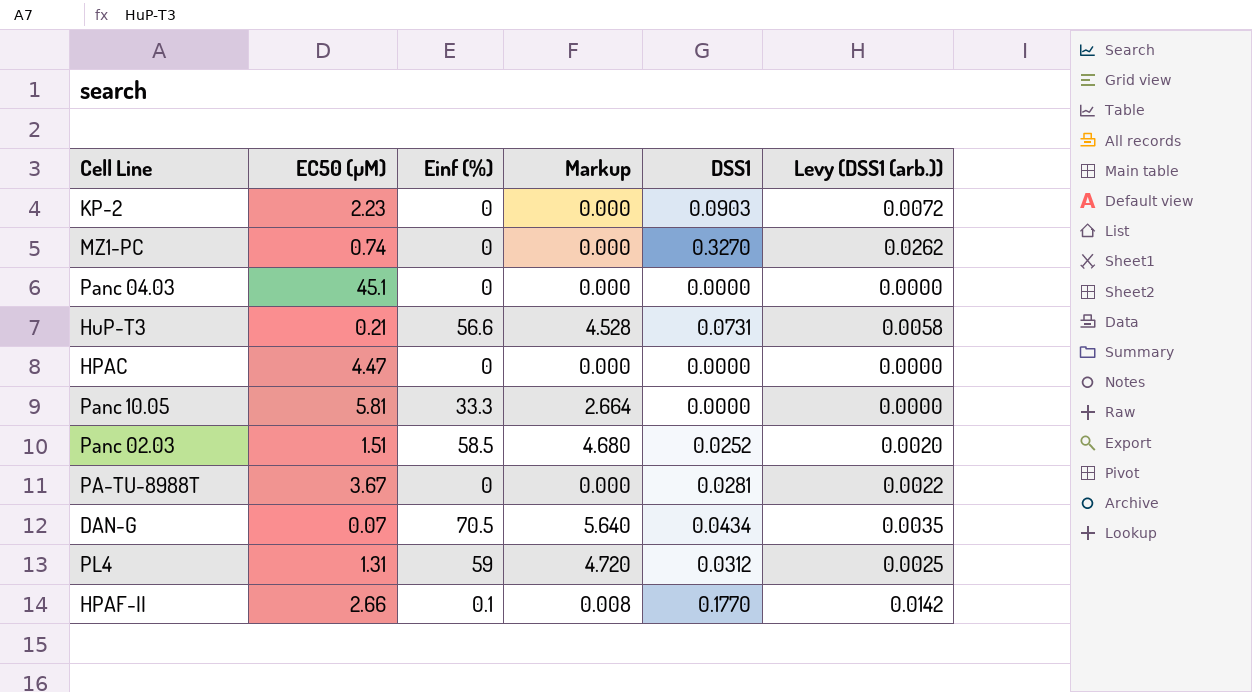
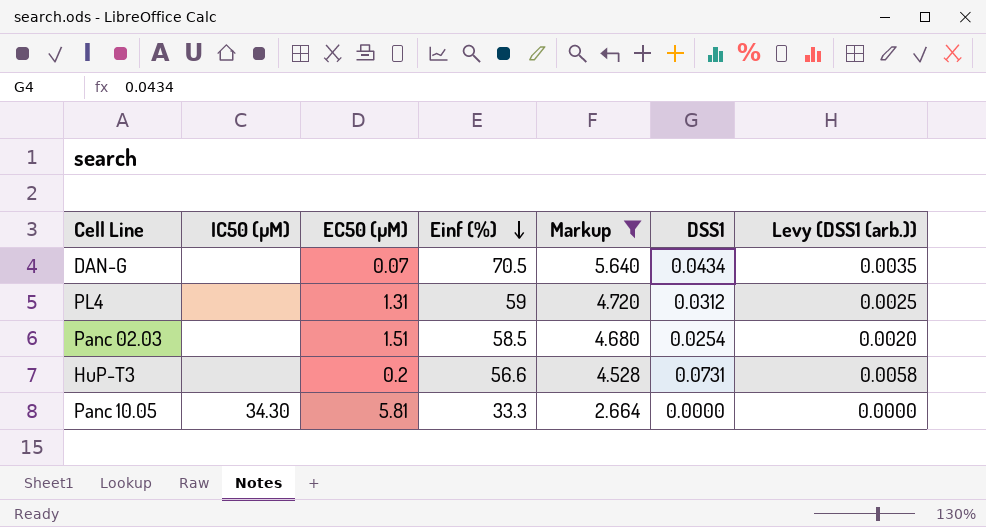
filter: none -> Markup >= 2.664
row order: none -> Einf (%) descending
column IC50 (µM) | position: none -> 2
Panc 02.03 | DSS1: 0.0252 -> 0.0254
HuP-T3 | EC50 (µM): 0.21 -> 0.2

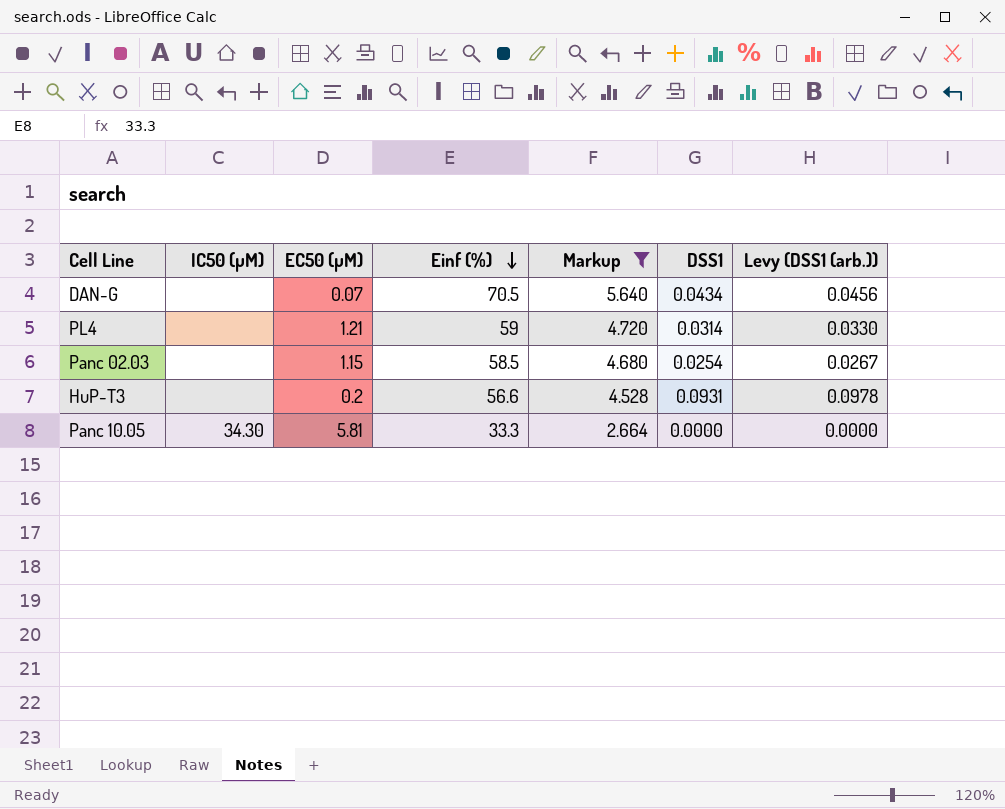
column Levy (DSS1 (arb.)) | formula: [DSS1] * 0.08 -> [DSS1] * 1.05
PL4 | EC50 (µM): 1.31 -> 1.21
PL4 | DSS1: 0.0312 -> 0.0314
Panc 02.03 | EC50 (µM): 1.51 -> 1.15
HuP-T3 | DSS1: 0.0731 -> 0.0931

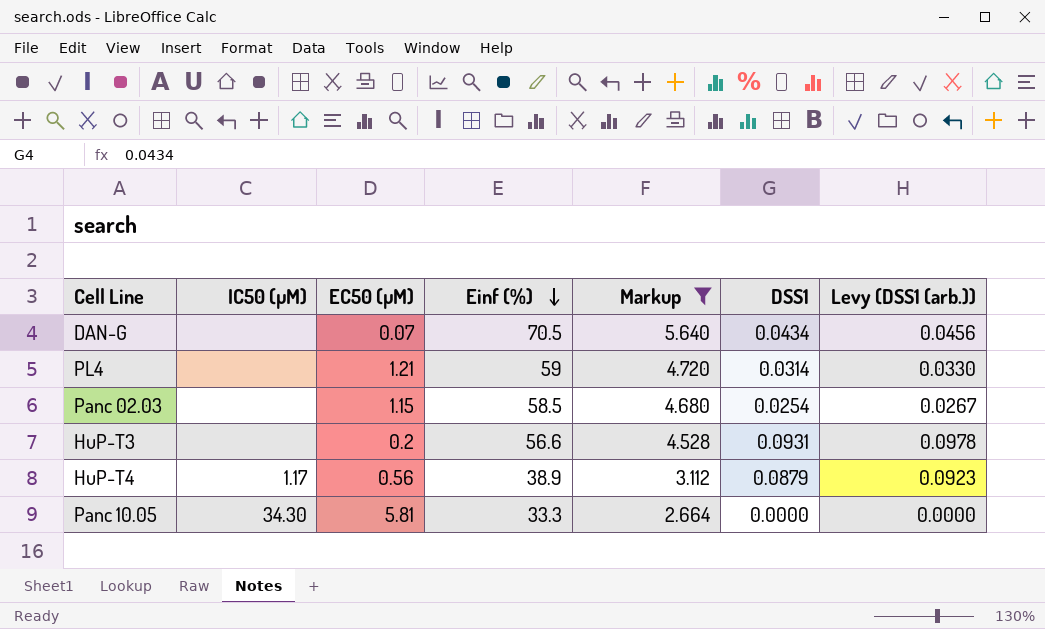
row HuP-T4: none -> 1.17 | 0.56 | 38.9 | 3.112 | 0.0879 | 0.0923

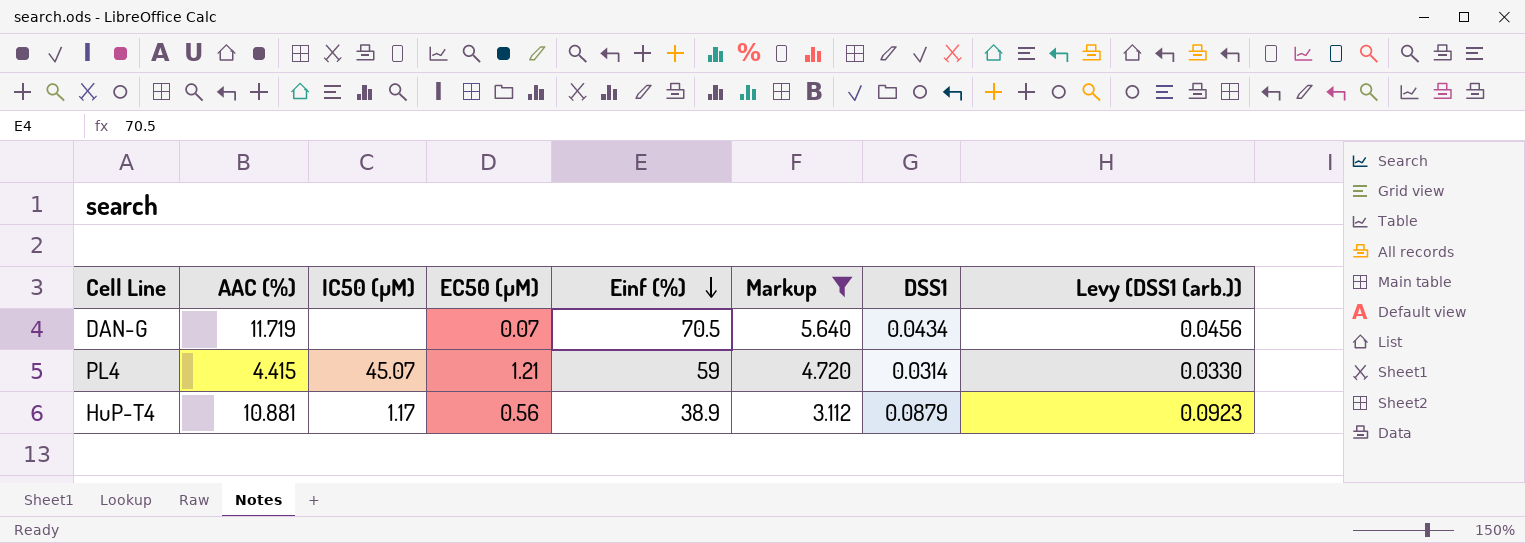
column AAC (%) | position: none -> 2
row Panc 02.03: none | 1.15 | 58.5 | 4.680 | 0.0254 | 0.0267 -> none
row HuP-T3: none | 0.2 | 56.6 | 4.528 | 0.0931 | 0.0978 -> none
row Panc 10.05: 34.30 | 5.81 | 33.3 | 2.664 | 0.0000 | 0.0000 -> none
PL4 | IC50 (µM): none -> 45.07

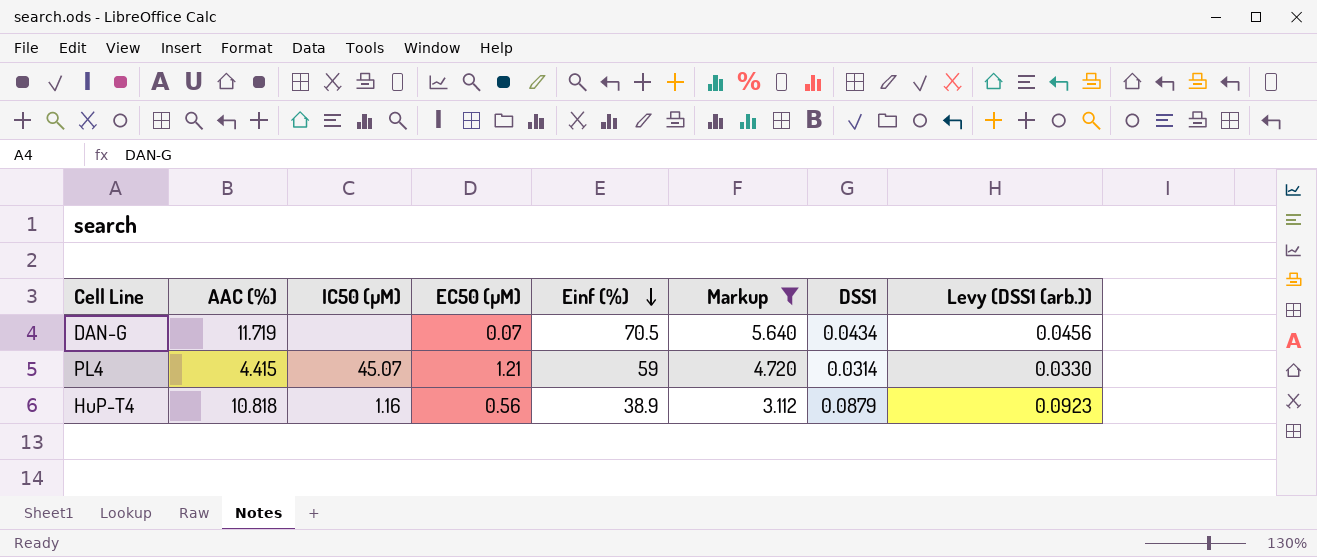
HuP-T4 | AAC (%): 10.881 -> 10.818
HuP-T4 | IC50 (µM): 1.17 -> 1.16

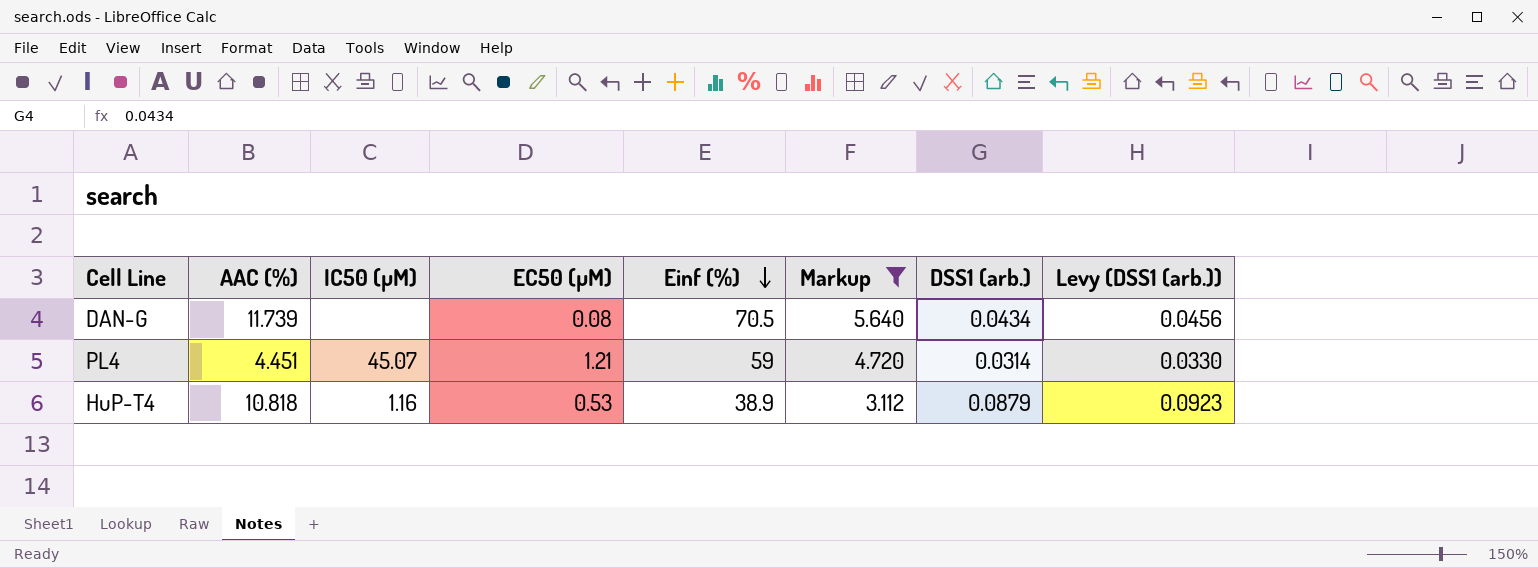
column name: DSS1 -> DSS1 (arb.)
DAN-G | AAC (%): 11.719 -> 11.739
DAN-G | EC50 (µM): 0.07 -> 0.08
PL4 | AAC (%): 4.415 -> 4.451
HuP-T4 | EC50 (µM): 0.56 -> 0.53

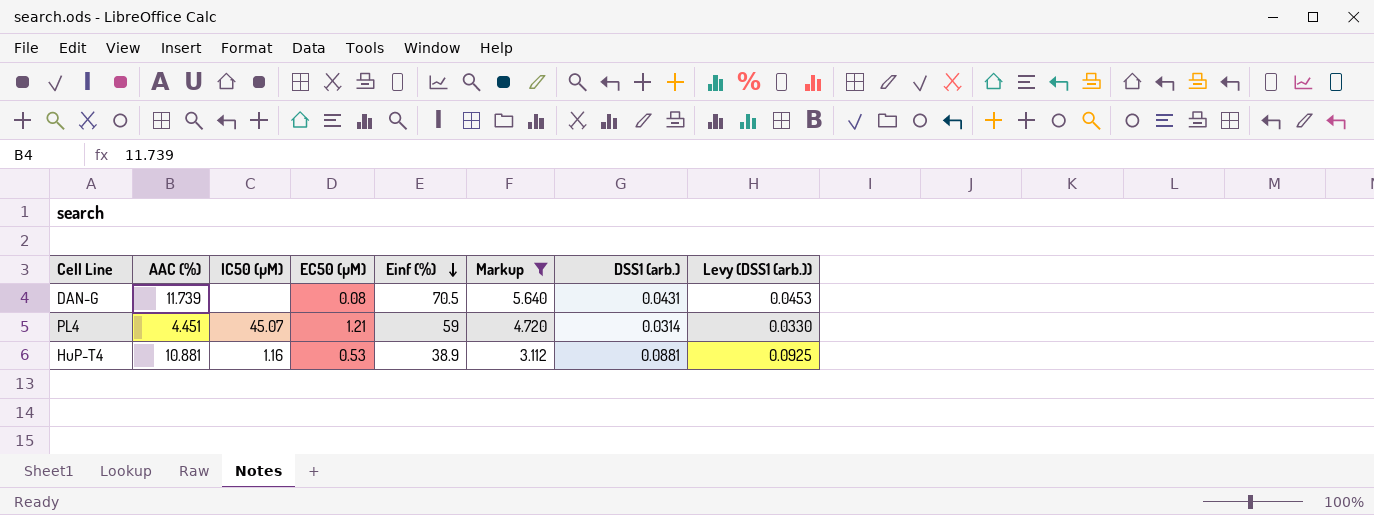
DAN-G | DSS1 (arb.): 0.0434 -> 0.0431
DAN-G | Levy (DSS1 (arb.)): 0.0456 -> 0.0453
HuP-T4 | AAC (%): 10.818 -> 10.881
HuP-T4 | DSS1 (arb.): 0.0879 -> 0.0881
HuP-T4 | Levy (DSS1 (arb.)): 0.0923 -> 0.0925

